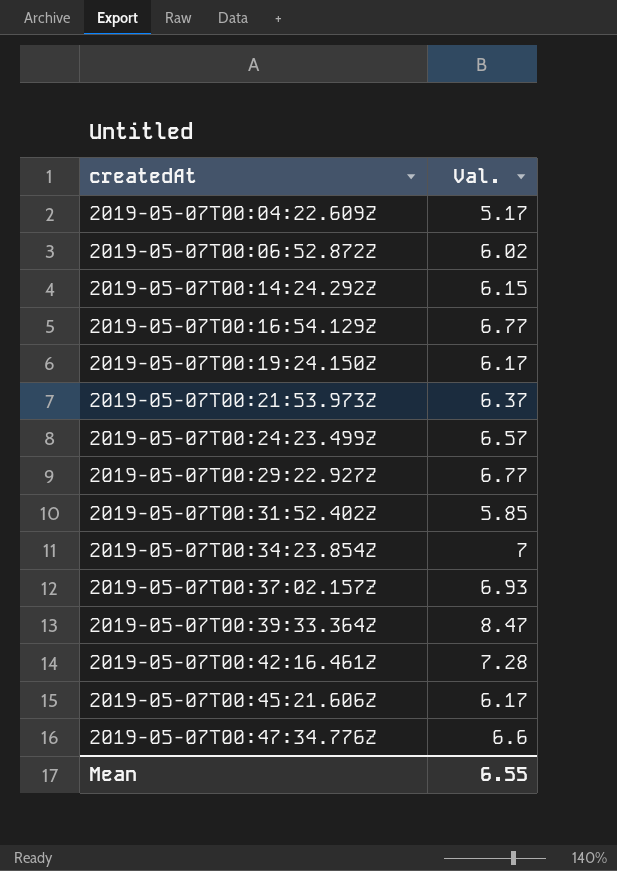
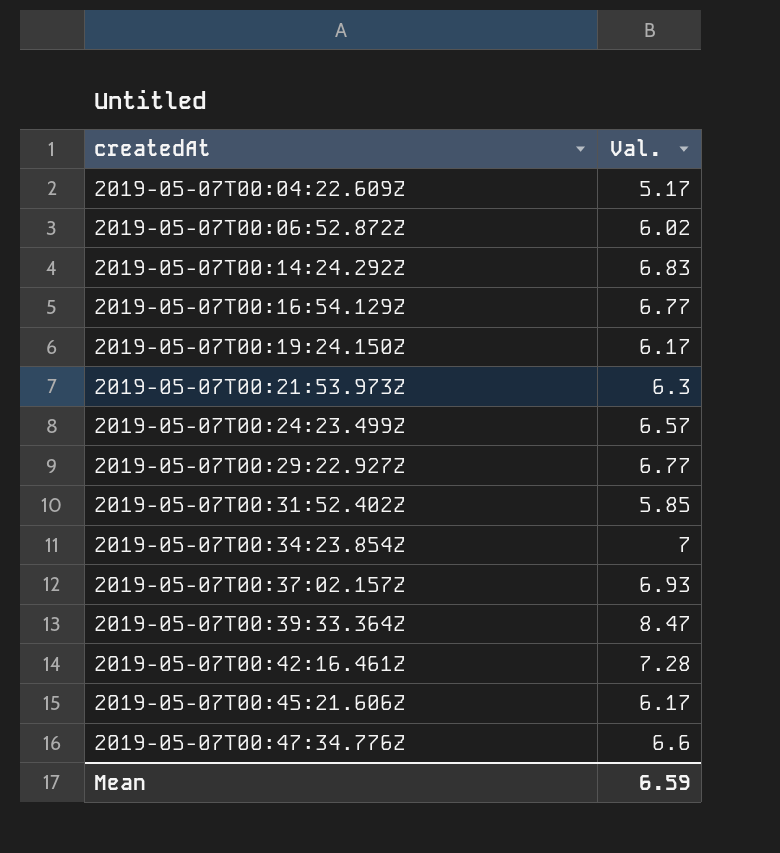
2019-05-07T00:14:24.292Z | Val.: 6.15 -> 6.83
2019-05-07T00:21:53.973Z | Val.: 6.37 -> 6.3
Mean | Val.: 6.55 -> 6.59

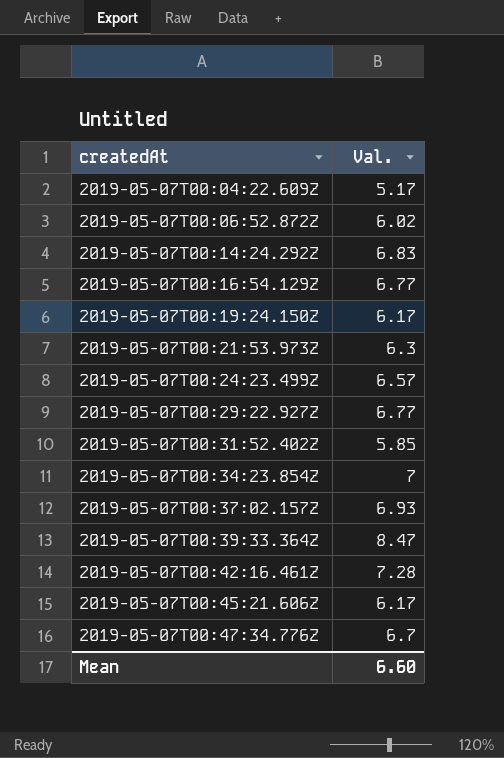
2019-05-07T00:47:34.776Z | Val.: 6.6 -> 6.7
Mean | Val.: 6.59 -> 6.60

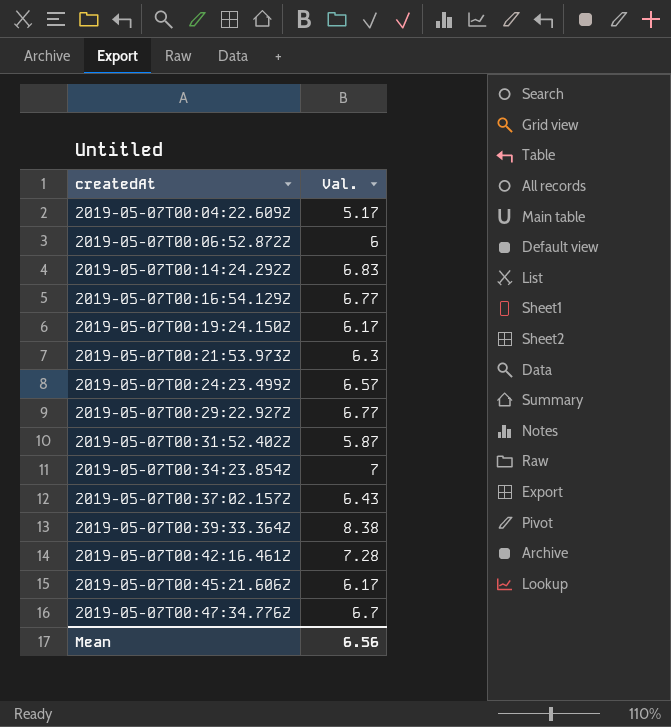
2019-05-07T00:06:52.872Z | Val.: 6.02 -> 6
2019-05-07T00:31:52.402Z | Val.: 5.85 -> 5.87
2019-05-07T00:37:02.157Z | Val.: 6.93 -> 6.43
2019-05-07T00:39:33.364Z | Val.: 8.47 -> 8.38
Mean | Val.: 6.60 -> 6.56

